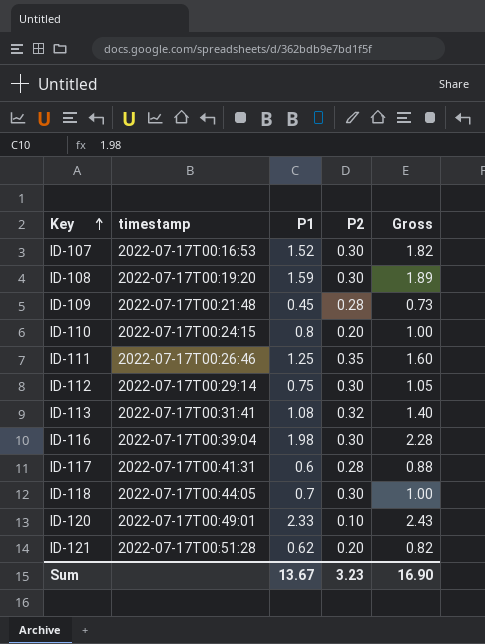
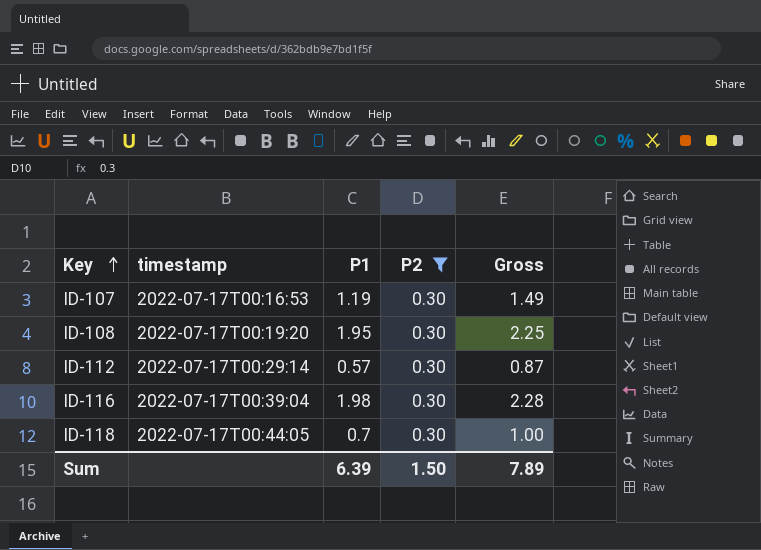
filter: none -> P2 = 0.30
ID-107 | P1: 1.52 -> 1.19
ID-107 | Gross: 1.82 -> 1.49
ID-108 | P1: 1.59 -> 1.95
ID-108 | Gross: 1.89 -> 2.25
ID-112 | P1: 0.75 -> 0.57
ID-112 | Gross: 1.05 -> 0.87
Sum | P1: 13.67 -> 6.39
Sum | P2: 3.23 -> 1.50
Sum | Gross: 16.90 -> 7.89

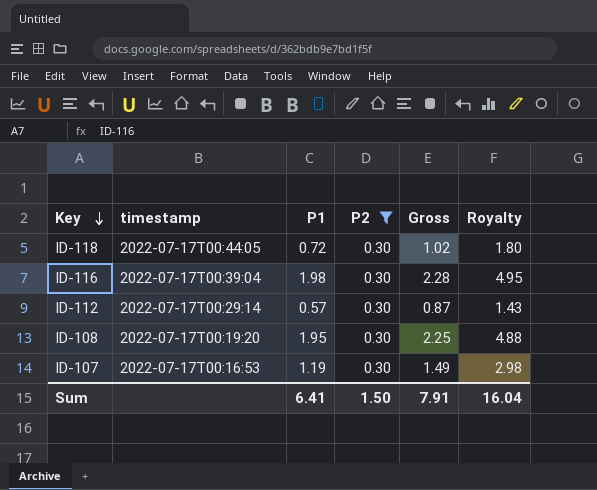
row order: Key ascending -> Key descending
column Royalty | formula: none -> [P1] * 2.5
ID-118 | P1: 0.7 -> 0.72
ID-118 | Gross: 1.00 -> 1.02
Sum | P1: 6.39 -> 6.41
Sum | Gross: 7.89 -> 7.91

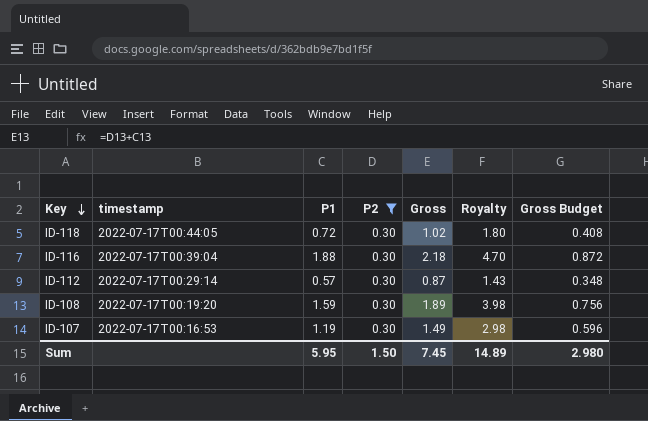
column Gross Budget | formula: none -> [Gross] * 0.4
ID-116 | P1: 1.98 -> 1.88
ID-116 | Gross: 2.28 -> 2.18
ID-116 | Royalty: 4.95 -> 4.70
ID-108 | P1: 1.95 -> 1.59
ID-108 | Gross: 2.25 -> 1.89
ID-108 | Royalty: 4.88 -> 3.98
Sum | P1: 6.41 -> 5.95
Sum | Gross: 7.91 -> 7.45
Sum | Royalty: 16.04 -> 14.89

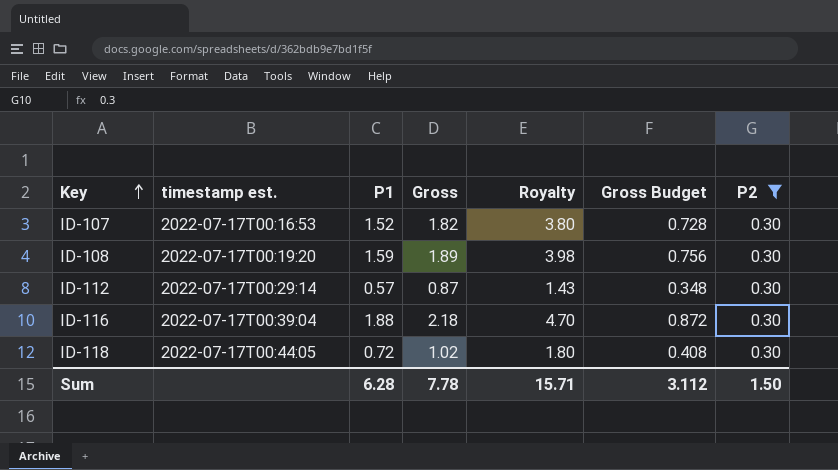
row order: Key descending -> Key ascending
column name: timestamp -> timestamp est.
column P2 | position: 4 -> 7
ID-107 | P1: 1.19 -> 1.52
ID-107 | Gross: 1.49 -> 1.82
ID-107 | Royalty: 2.98 -> 3.80
ID-107 | Gross Budget: 0.596 -> 0.728
Sum | P1: 5.95 -> 6.28
Sum | Gross: 7.45 -> 7.78
Sum | Royalty: 14.89 -> 15.71
Sum | Gross Budget: 2.980 -> 3.112

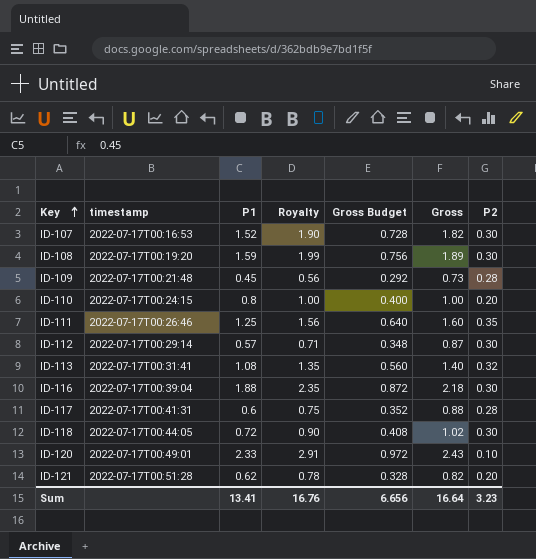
filter: P2 = 0.30 -> none
column name: timestamp est. -> timestamp
column Royalty | formula: [P1] * 2.5 -> [P1] * 1.25
column Gross | position: 4 -> 6
Sum | P1: 6.28 -> 13.41
Sum | Royalty: 15.71 -> 16.76
Sum | Gross Budget: 3.112 -> 6.656
Sum | Gross: 7.78 -> 16.64
Sum | P2: 1.50 -> 3.23

